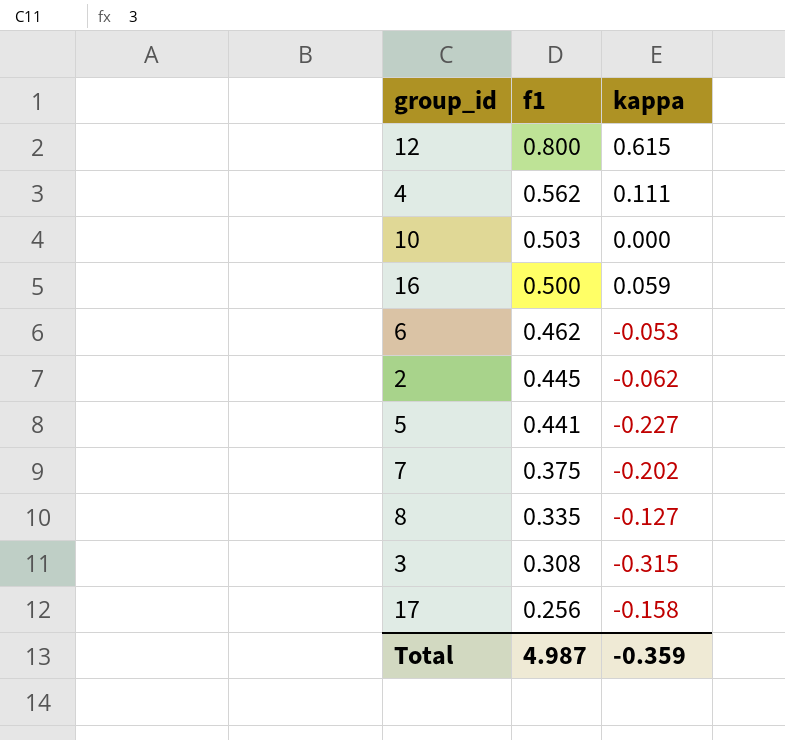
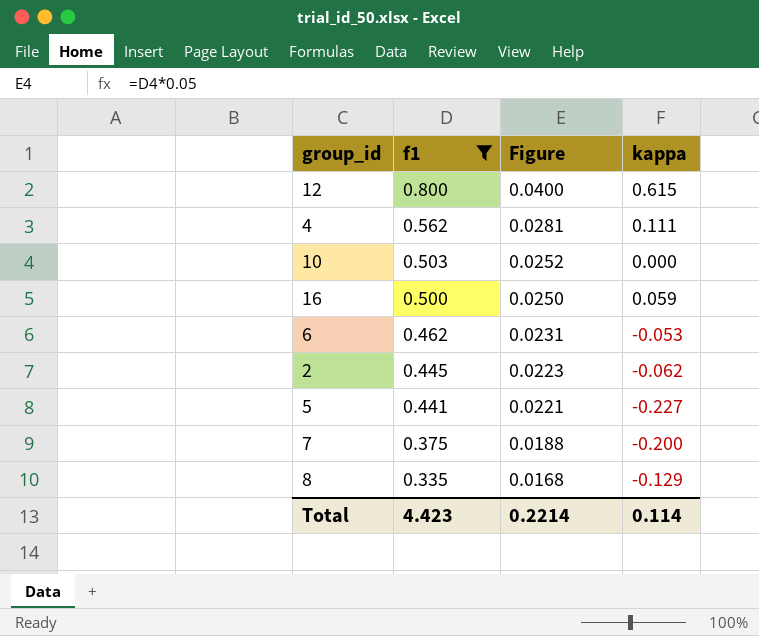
filter: none -> f1 >= 0.335
column Figure | formula: none -> [f1] * 0.05
7 | kappa: -0.202 -> -0.200
8 | kappa: -0.127 -> -0.129
Total | f1: 4.987 -> 4.423
Total | kappa: -0.359 -> 0.114

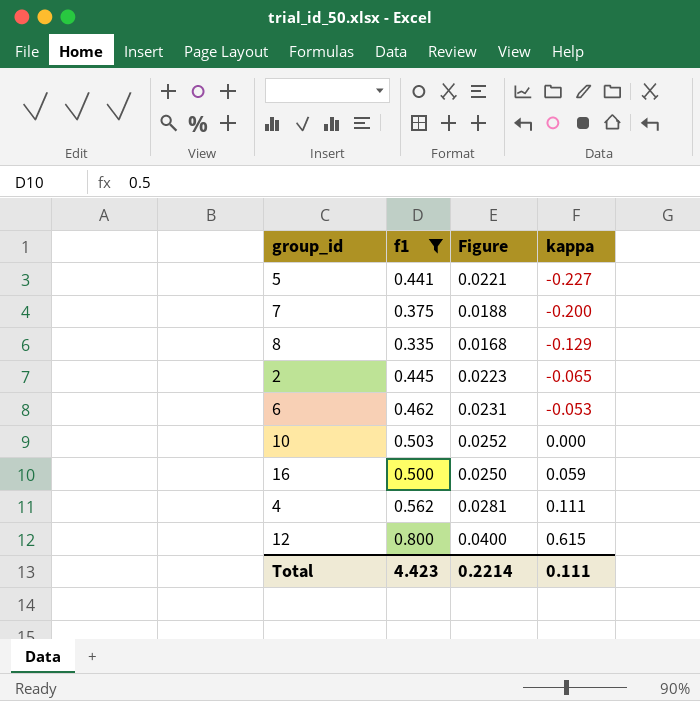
row order: f1 descending -> kappa ascending
2 | kappa: -0.062 -> -0.065
Total | kappa: 0.114 -> 0.111

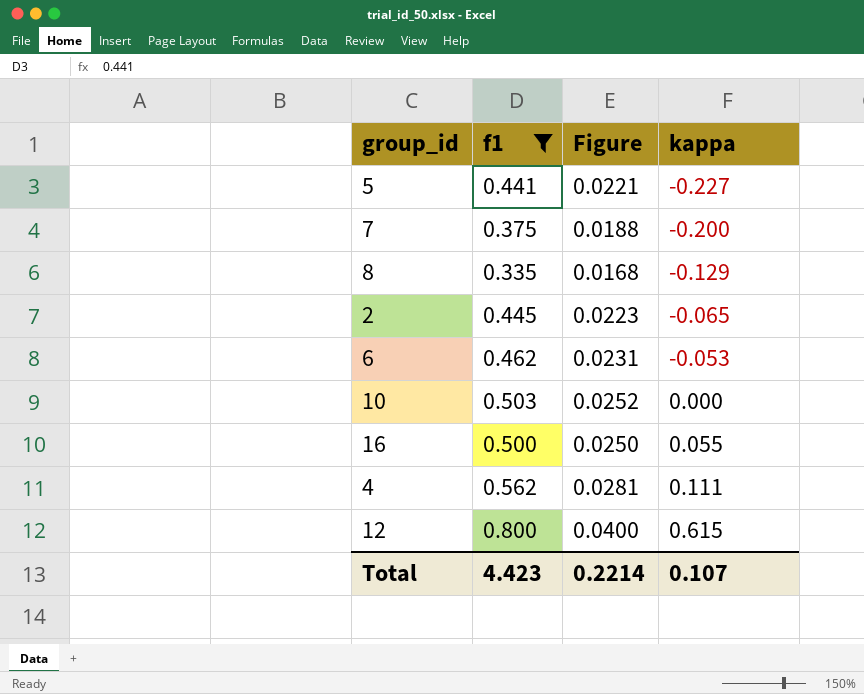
16 | kappa: 0.059 -> 0.055
Total | kappa: 0.111 -> 0.107

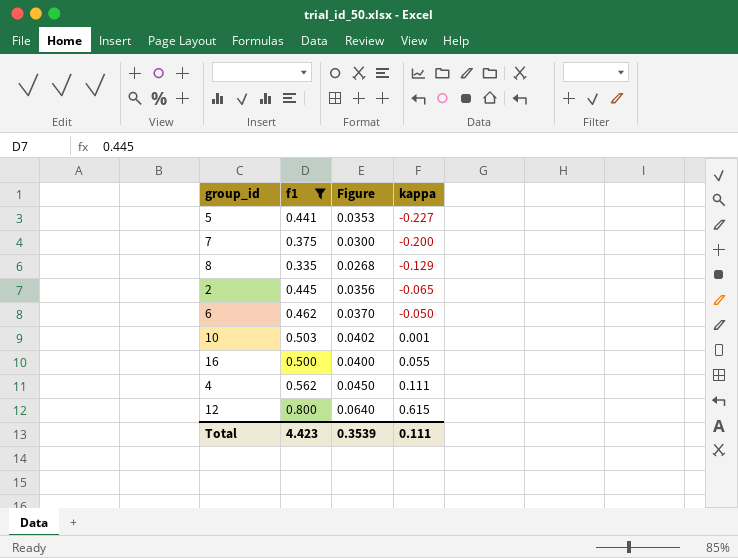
column Figure | formula: [f1] * 0.05 -> [f1] * 0.08
6 | kappa: -0.053 -> -0.050
10 | kappa: 0.000 -> 0.001
Total | Figure: 0.2214 -> 0.3539
Total | kappa: 0.107 -> 0.111

